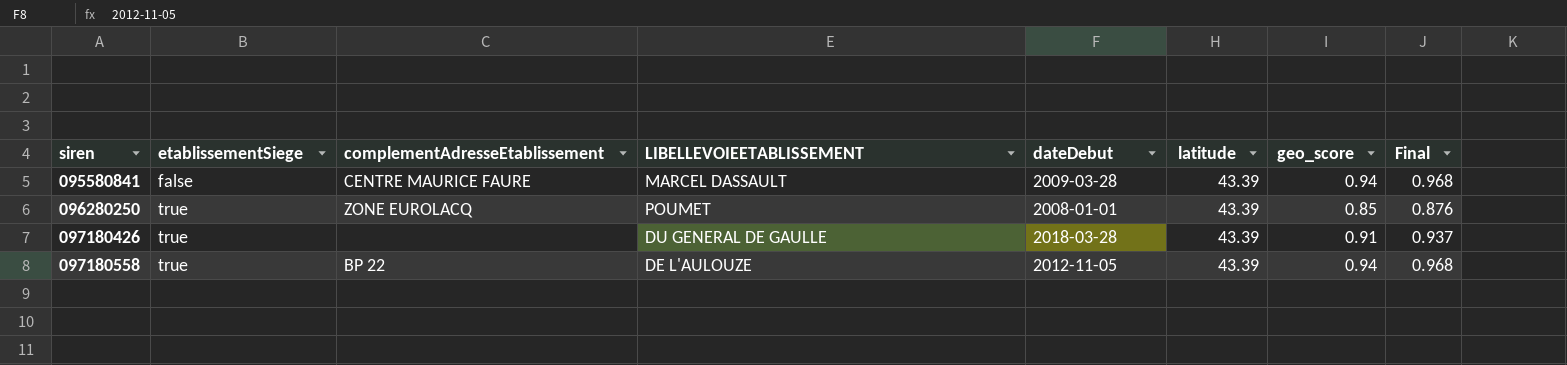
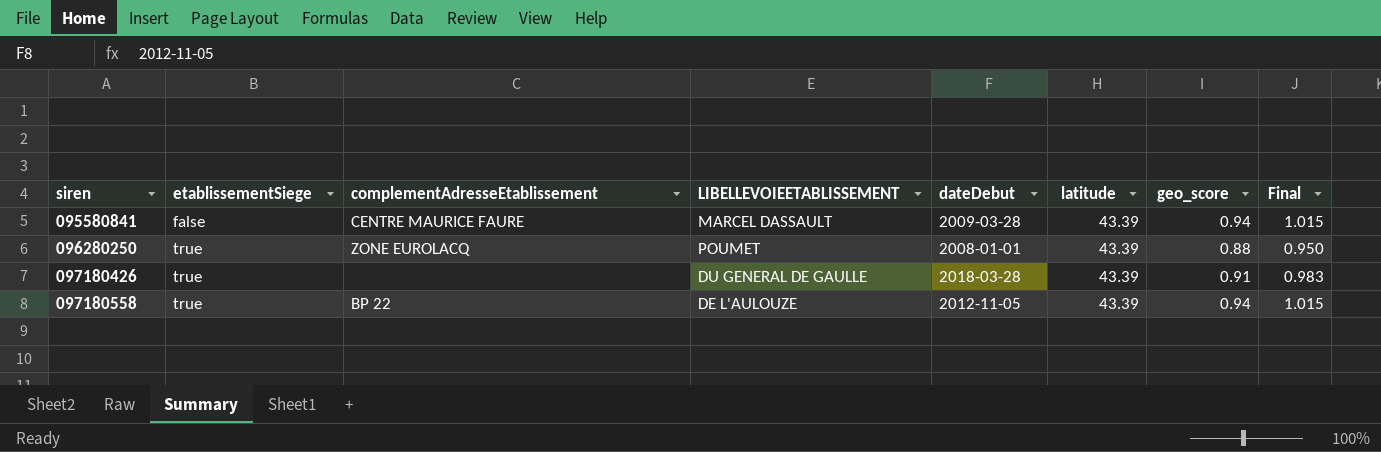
column Final | formula: [geo_score] * 1.03 -> [geo_score] * 1.08
096280250 | geo_score: 0.85 -> 0.88

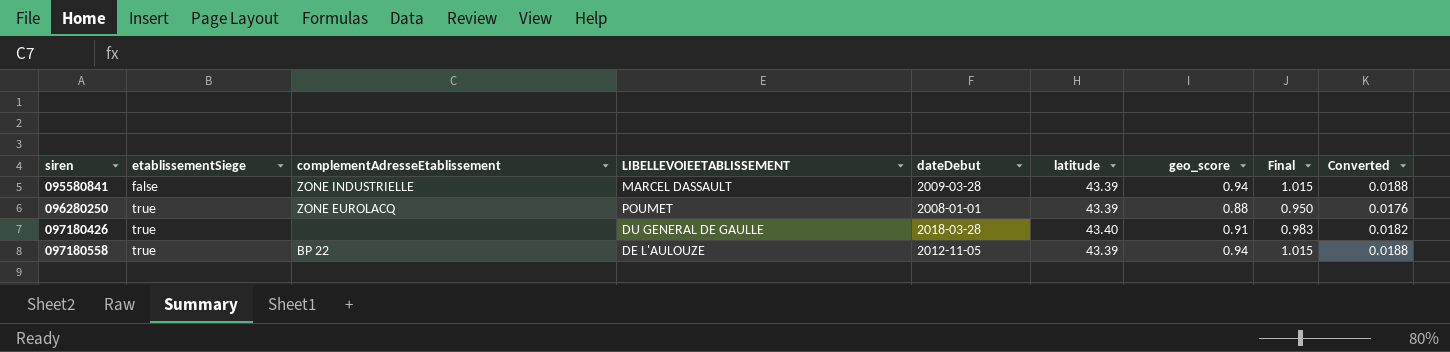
column Converted | formula: none -> [geo_score] * 0.02
095580841 | complementAdresseEtablissement: CENTRE MAURICE FAURE -> ZONE INDUSTRIELLE
097180426 | latitude: 43.39 -> 43.40

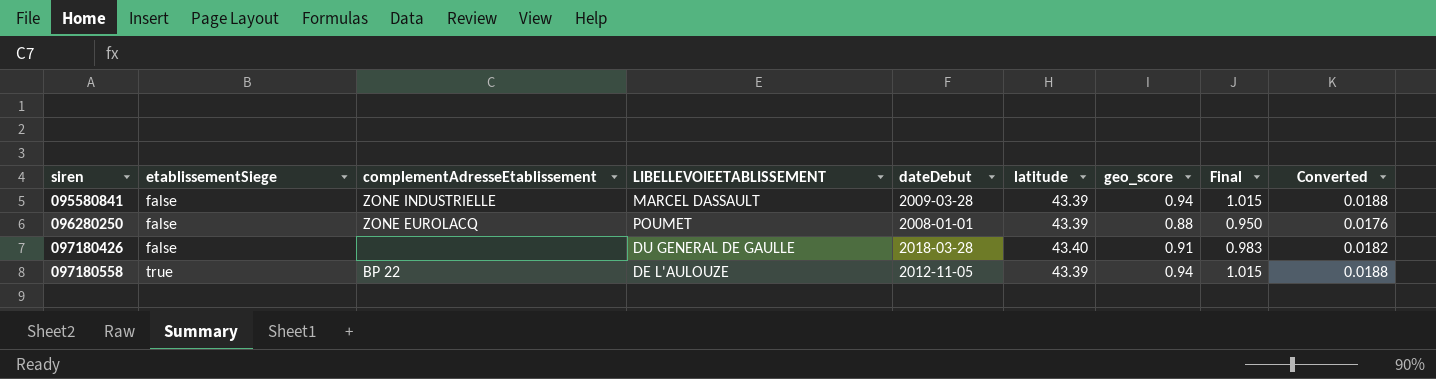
096280250 | etablissementSiege: true -> false
097180426 | etablissementSiege: true -> false

